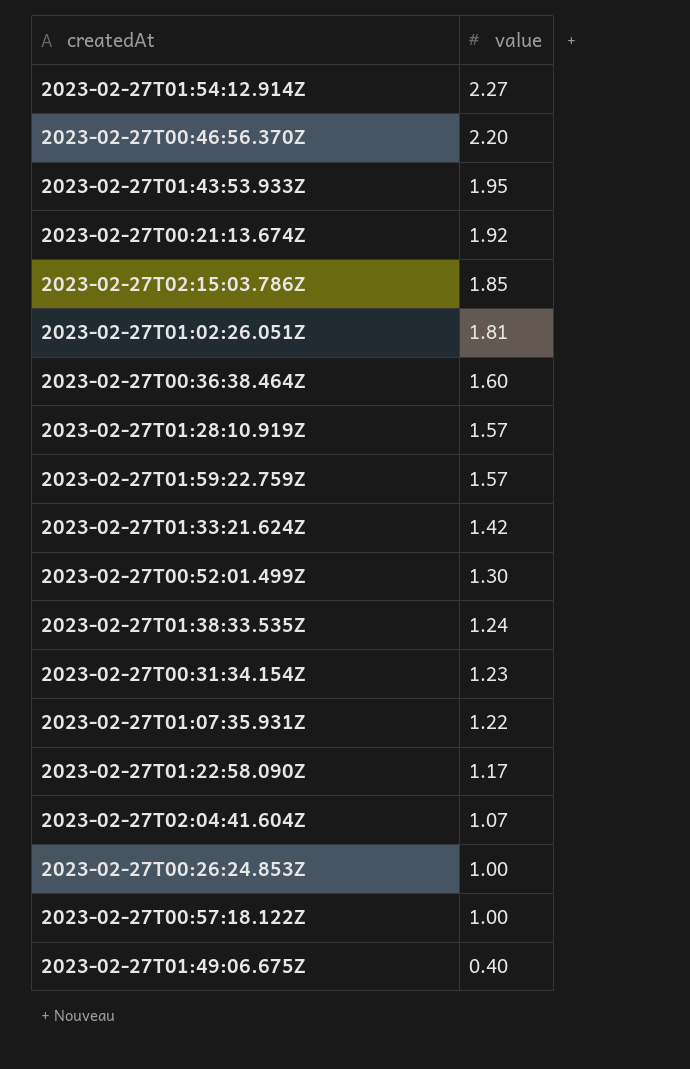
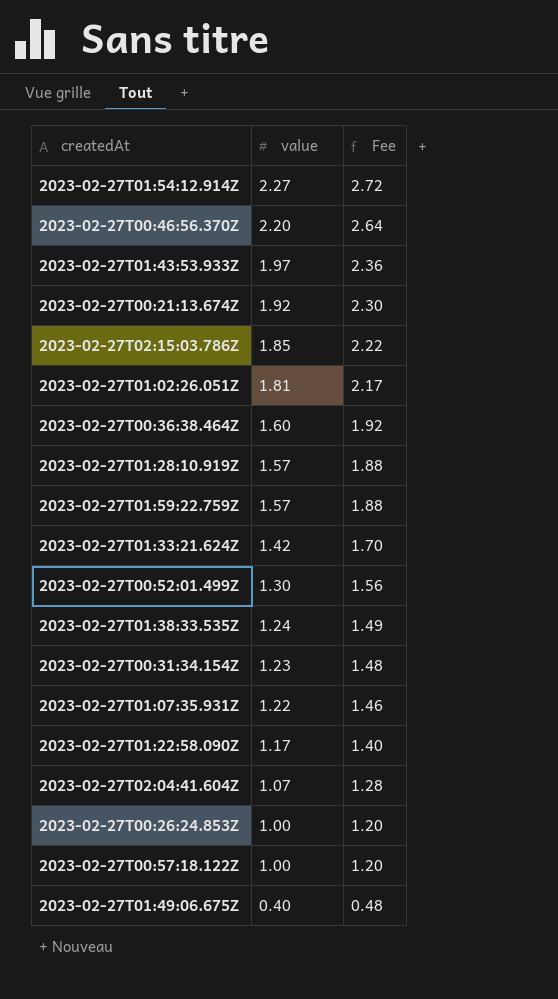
column Fee | formula: none -> [value] * 1.2
2023-02-27T01:43:53.933Z | value: 1.95 -> 1.97

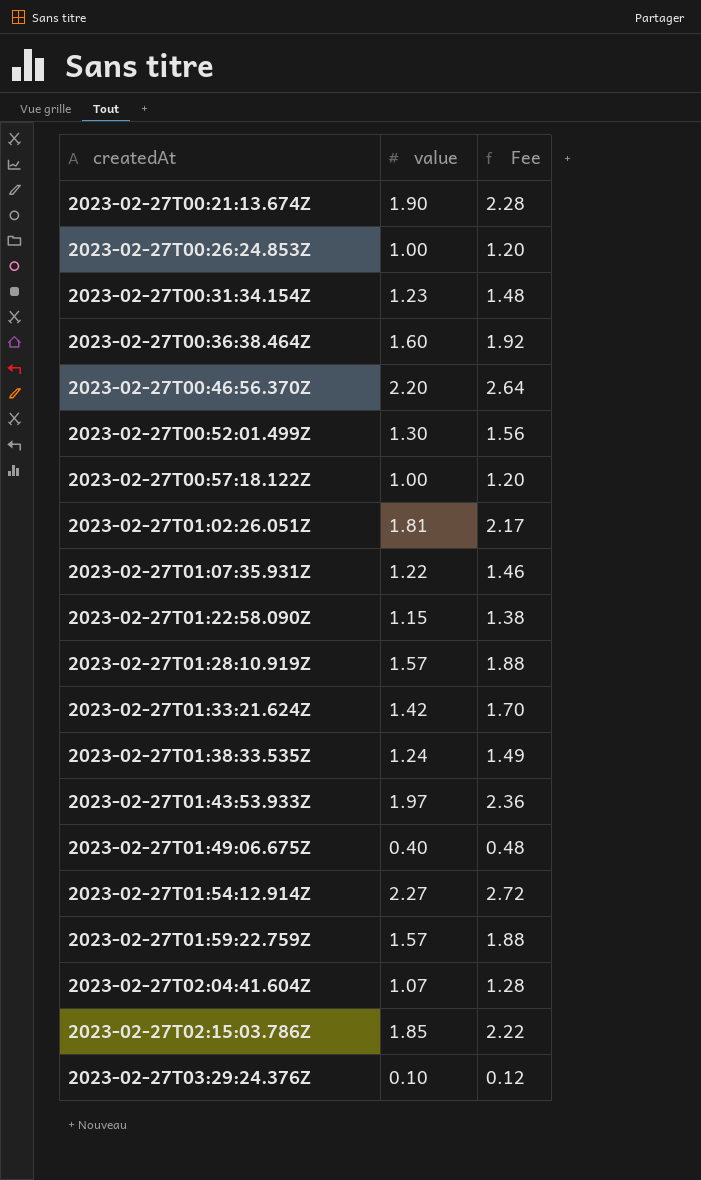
row order: value descending -> createdAt ascending
2023-02-27T00:21:13.674Z | value: 1.92 -> 1.90
2023-02-27T00:21:13.674Z | Fee: 2.30 -> 2.28
2023-02-27T01:22:58.090Z | value: 1.17 -> 1.15
2023-02-27T01:22:58.090Z | Fee: 1.40 -> 1.38
row 2023-02-27T03:29:24.376Z: none -> 0.10 | 0.12

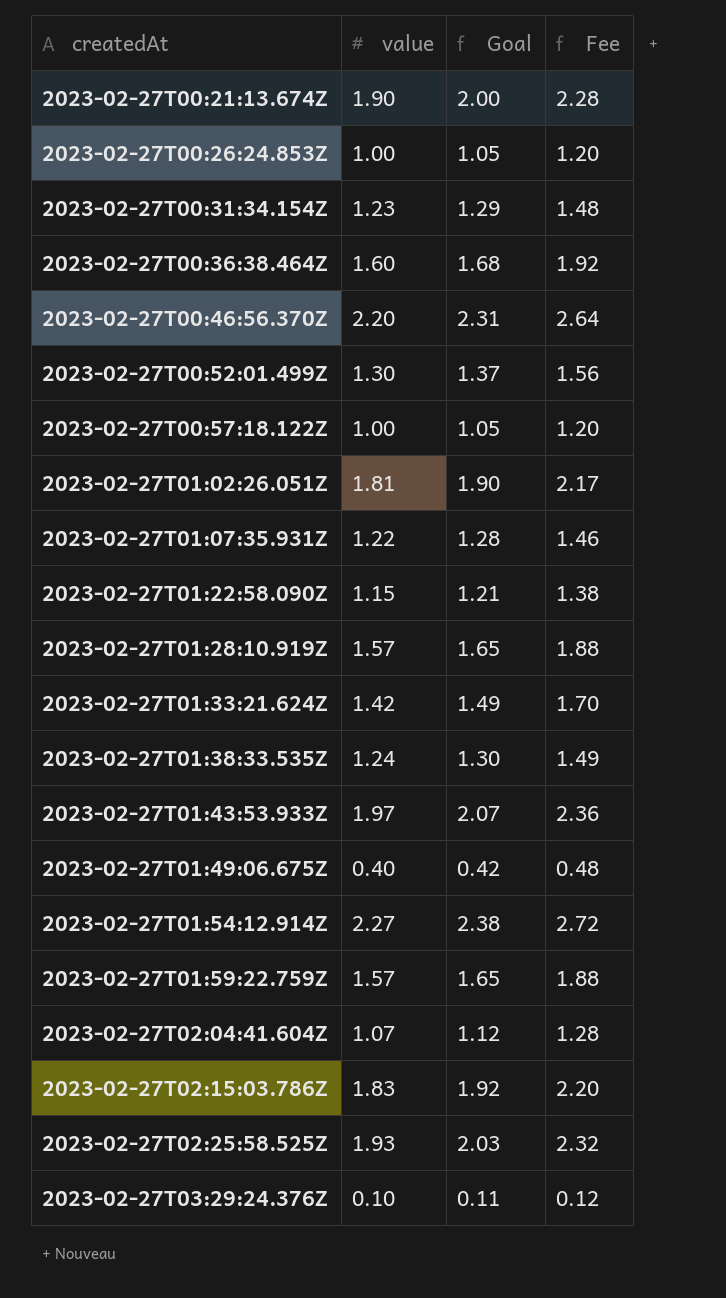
column Goal | formula: none -> [value] * 1.05
2023-02-27T02:15:03.786Z | value: 1.85 -> 1.83
2023-02-27T02:15:03.786Z | Fee: 2.22 -> 2.20
row 2023-02-27T02:25:58.525Z: none -> 1.93 | 2.03 | 2.32

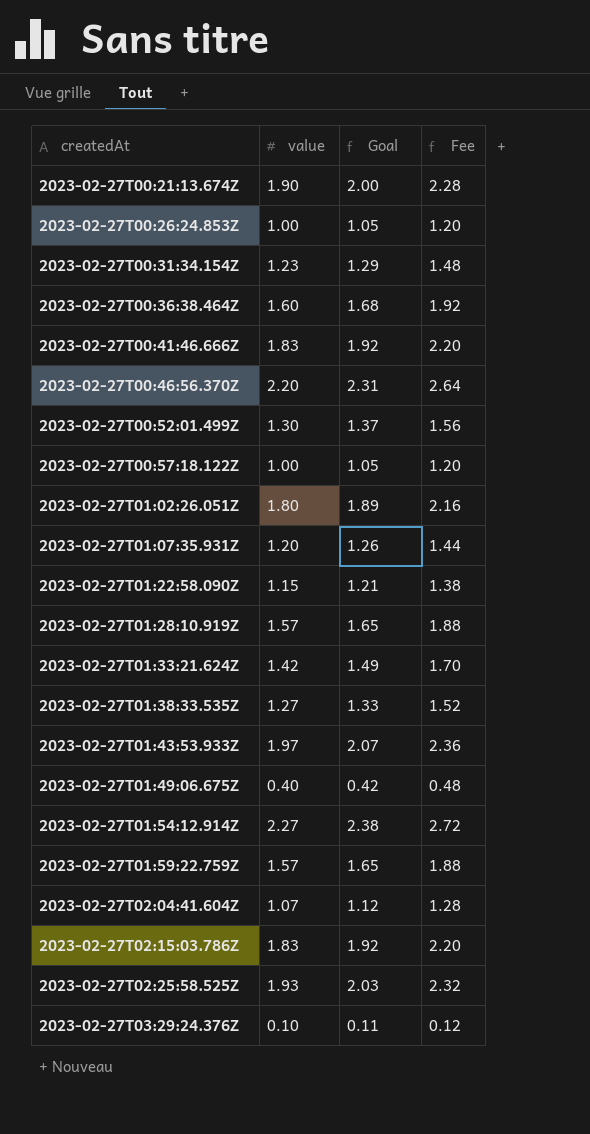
row 2023-02-27T00:41:46.666Z: none -> 1.83 | 1.92 | 2.20
2023-02-27T01:02:26.051Z | value: 1.81 -> 1.80
2023-02-27T01:02:26.051Z | Goal: 1.90 -> 1.89
2023-02-27T01:02:26.051Z | Fee: 2.17 -> 2.16
2023-02-27T01:07:35.931Z | value: 1.22 -> 1.20
2023-02-27T01:07:35.931Z | Goal: 1.28 -> 1.26
2023-02-27T01:07:35.931Z | Fee: 1.46 -> 1.44
2023-02-27T01:38:33.535Z | value: 1.24 -> 1.27
2023-02-27T01:38:33.535Z | Goal: 1.30 -> 1.33
2023-02-27T01:38:33.535Z | Fee: 1.49 -> 1.52

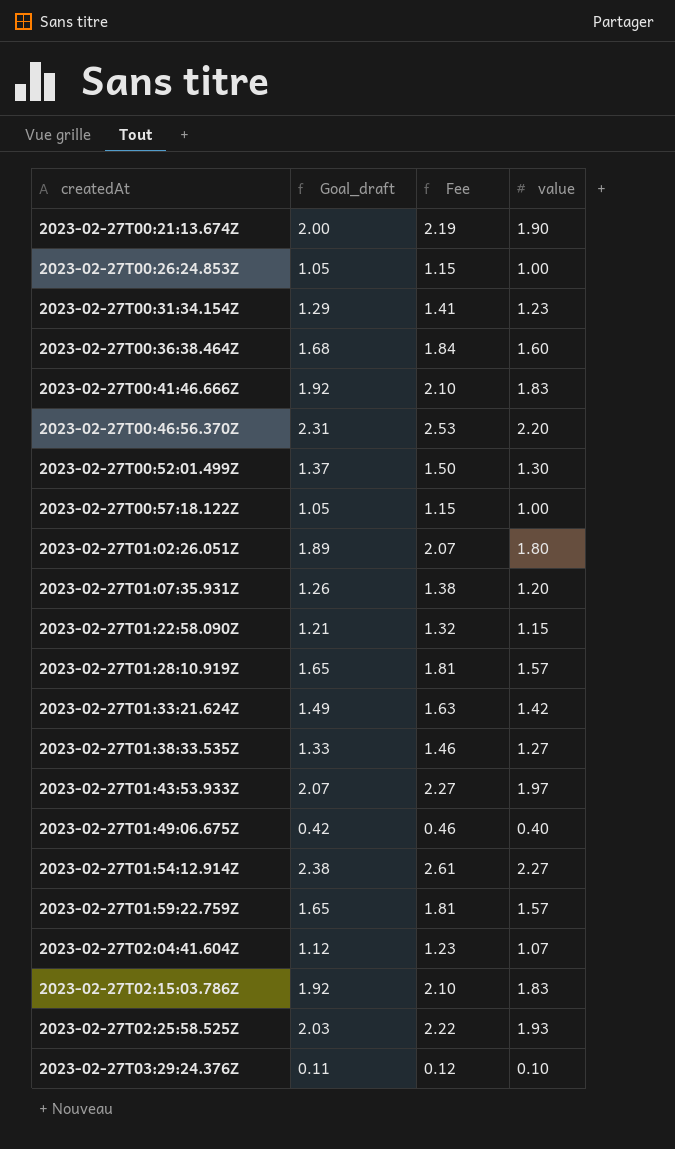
column name: Goal -> Goal_draft
column Fee | formula: [value] * 1.2 -> [value] * 1.15
column value | position: 2 -> 4

